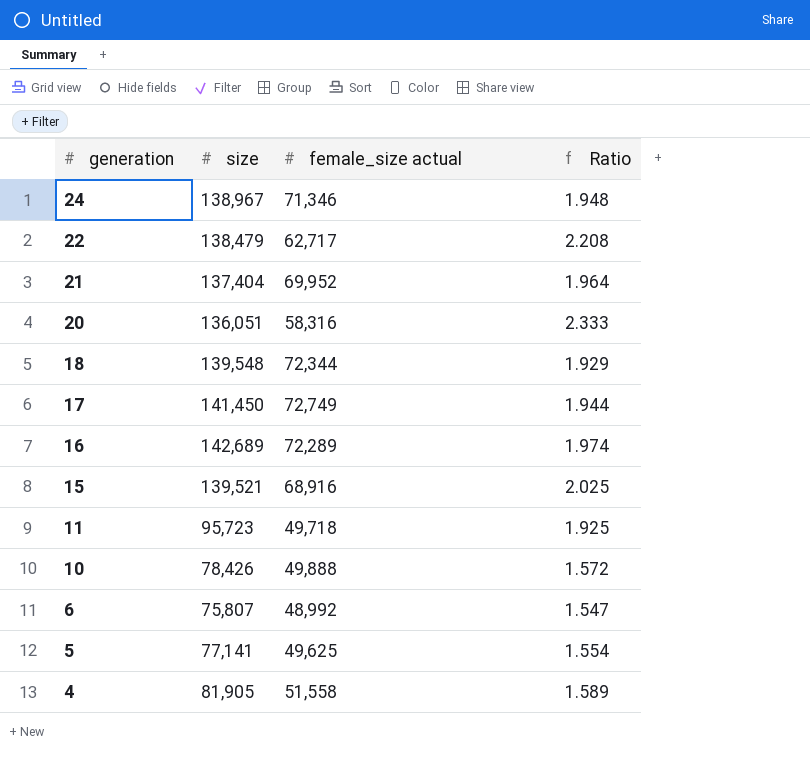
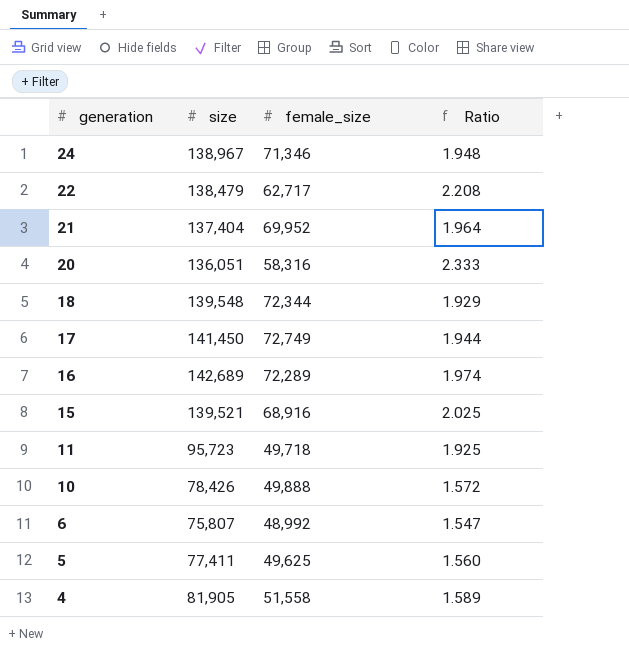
column name: female_size actual -> female_size
5 | size: 77,141 -> 77,411
5 | Ratio: 1.554 -> 1.560

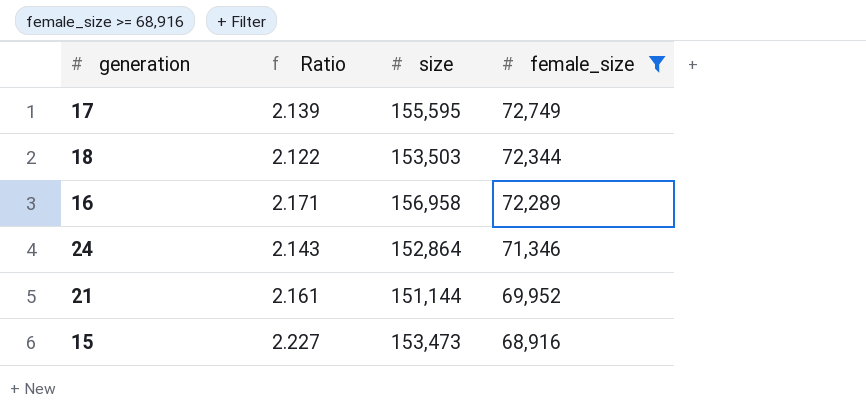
filter: none -> female_size >= 68,916
row order: generation descending -> female_size descending
column Ratio | position: 4 -> 2
17 | Ratio: 1.944 -> 2.139
17 | size: 141,450 -> 155,595
18 | Ratio: 1.929 -> 2.122
18 | size: 139,548 -> 153,503
16 | Ratio: 1.974 -> 2.171
16 | size: 142,689 -> 156,958
24 | Ratio: 1.948 -> 2.143
24 | size: 138,967 -> 152,864
21 | Ratio: 1.964 -> 2.161
21 | size: 137,404 -> 151,144
15 | Ratio: 2.025 -> 2.227
15 | size: 139,521 -> 153,473

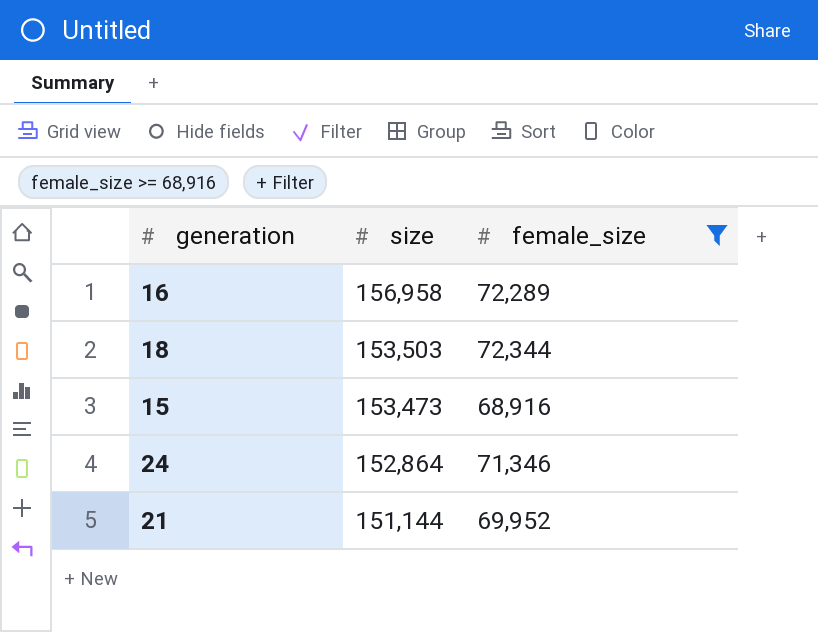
row order: female_size descending -> size descending
column Ratio | formula: [size] / [female_size] -> none
row 17: 2.139 | 155,595 | 72,749 -> none

